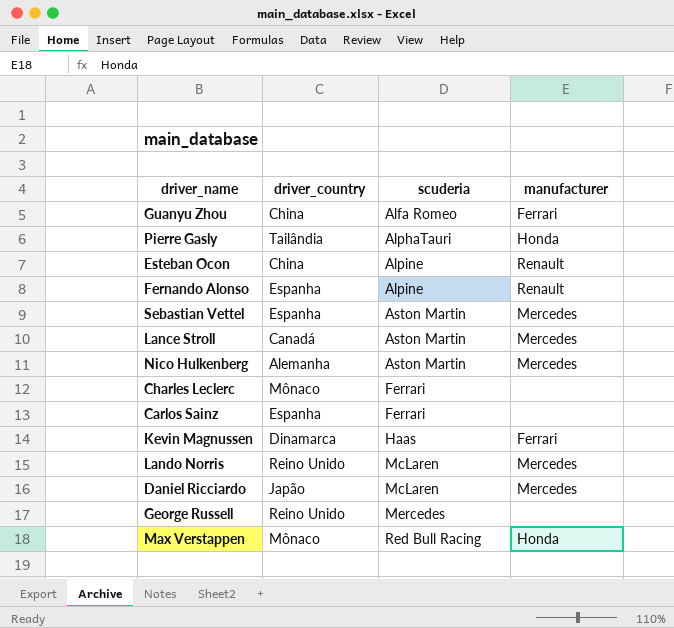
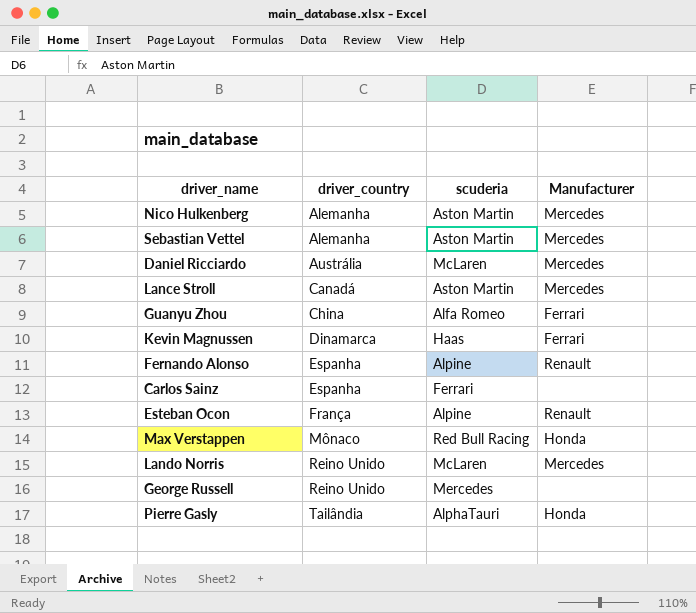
row order: scuderia ascending -> driver_country ascending
column name: manufacturer -> Manufacturer
row Charles Leclerc: Mônaco | Ferrari | none -> none
Sebastian Vettel | driver_country: Espanha -> Alemanha
Daniel Ricciardo | driver_country: Japão -> Austrália
Esteban Ocon | driver_country: China -> França

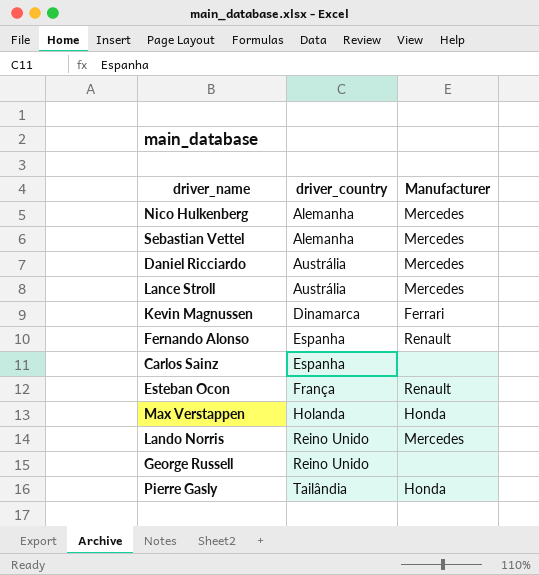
column scuderia | position: 3 -> none
row Guanyu Zhou: China | Alfa Romeo | Ferrari -> none
Lance Stroll | driver_country: Canadá -> Austrália
Max Verstappen | driver_country: Mônaco -> Holanda

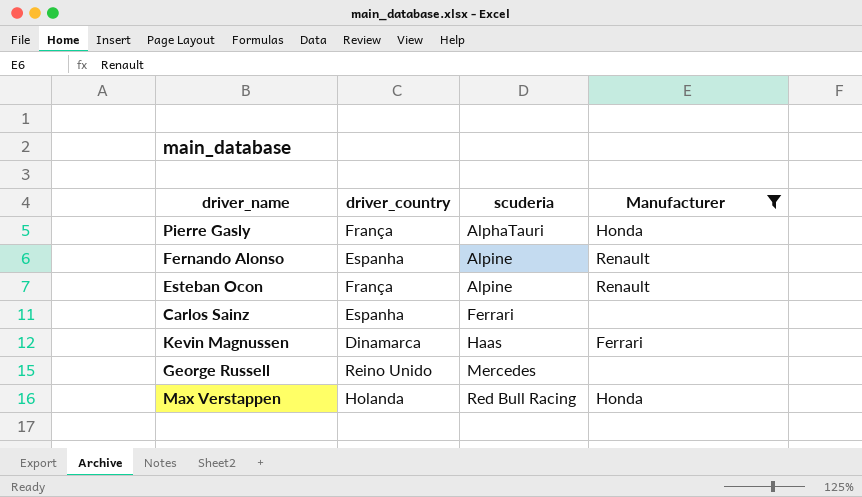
filter: none -> Manufacturer != Mercedes
row order: driver_country ascending -> scuderia ascending
column scuderia | position: none -> 3
Pierre Gasly | driver_country: Tailândia -> França

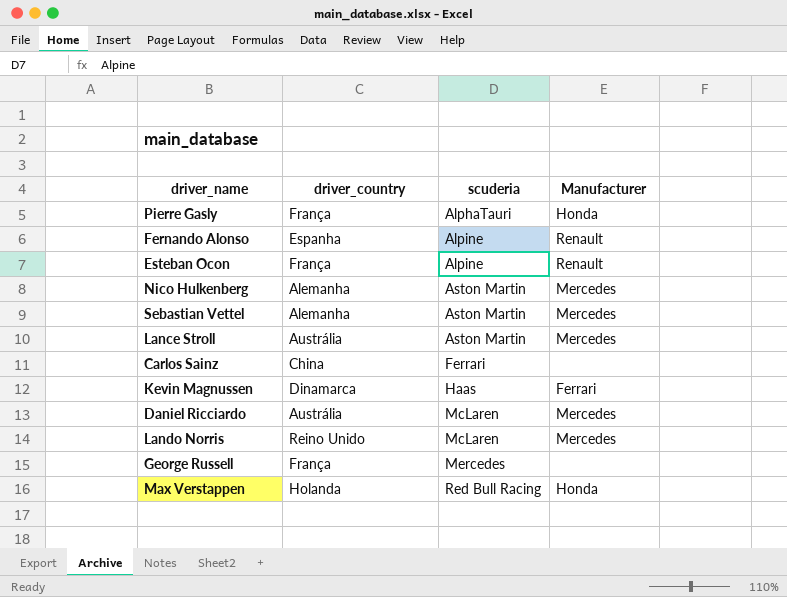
filter: Manufacturer != Mercedes -> none
Carlos Sainz | driver_country: Espanha -> China
George Russell | driver_country: Reino Unido -> França

